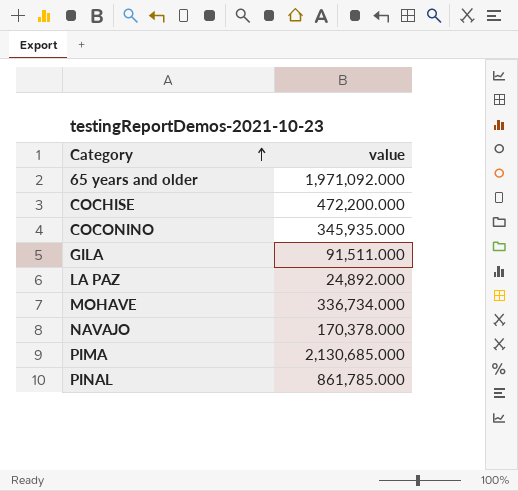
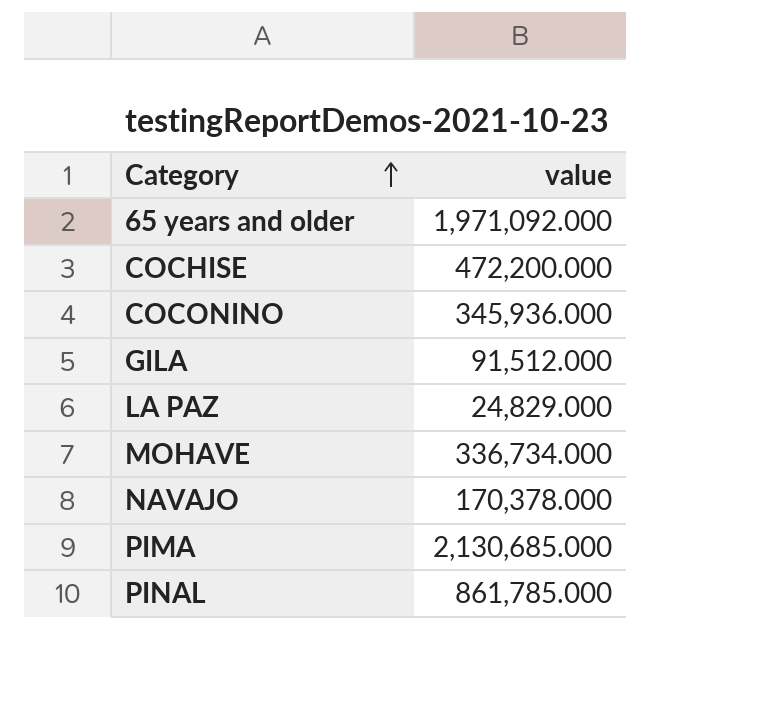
COCONINO | value: 345,935.000 -> 345,936.000
GILA | value: 91,511.000 -> 91,512.000
LA PAZ | value: 24,892.000 -> 24,829.000

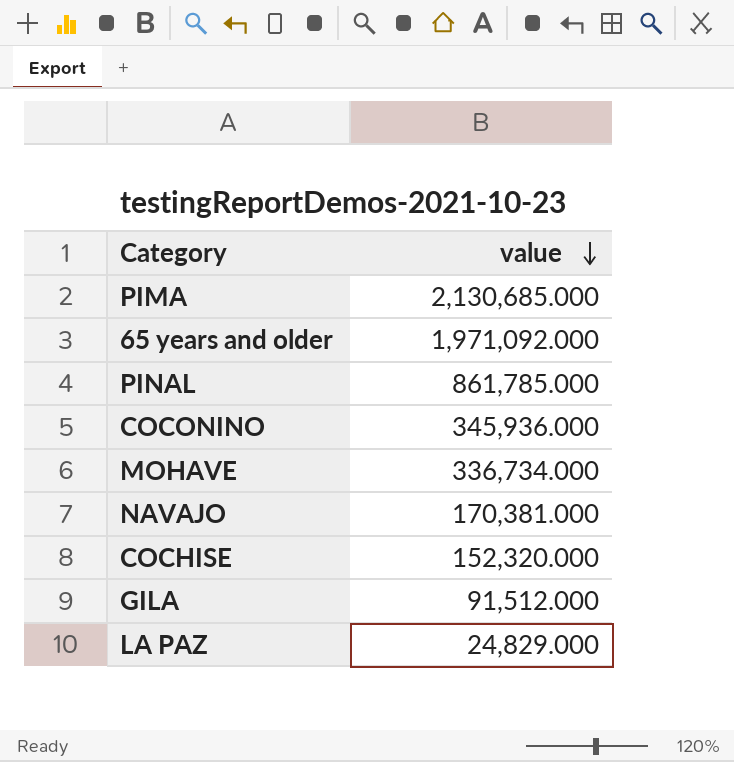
row order: Category ascending -> value descending
NAVAJO | value: 170,378.000 -> 170,381.000
COCHISE | value: 472,200.000 -> 152,320.000

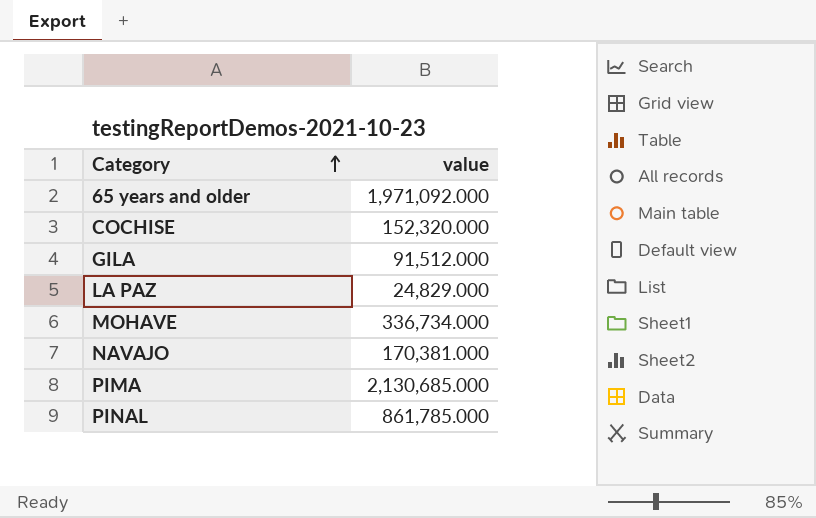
row order: value descending -> Category ascending
row COCONINO: 345,936.000 -> none

